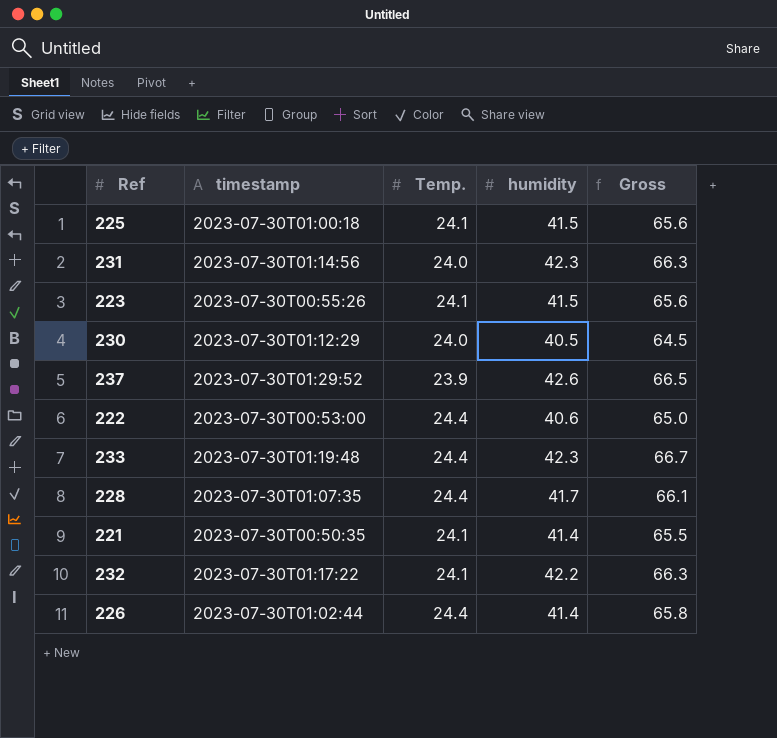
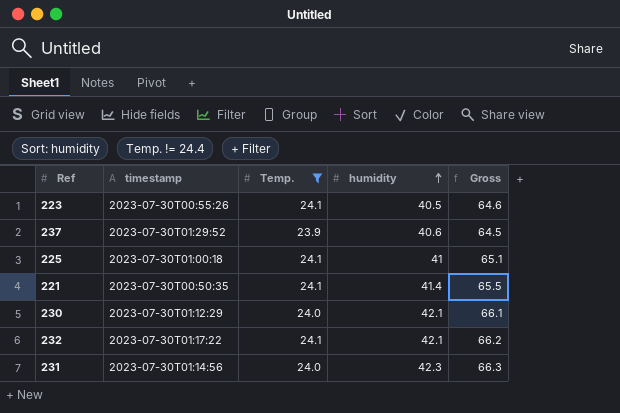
filter: none -> Temp. != 24.4
row order: none -> humidity ascending
223 | humidity: 41.5 -> 40.5
223 | Gross: 65.6 -> 64.6
237 | humidity: 42.6 -> 40.6
237 | Gross: 66.5 -> 64.5
225 | humidity: 41.5 -> 41
225 | Gross: 65.6 -> 65.1
230 | humidity: 40.5 -> 42.1
230 | Gross: 64.5 -> 66.1
232 | humidity: 42.2 -> 42.1
232 | Gross: 66.3 -> 66.2

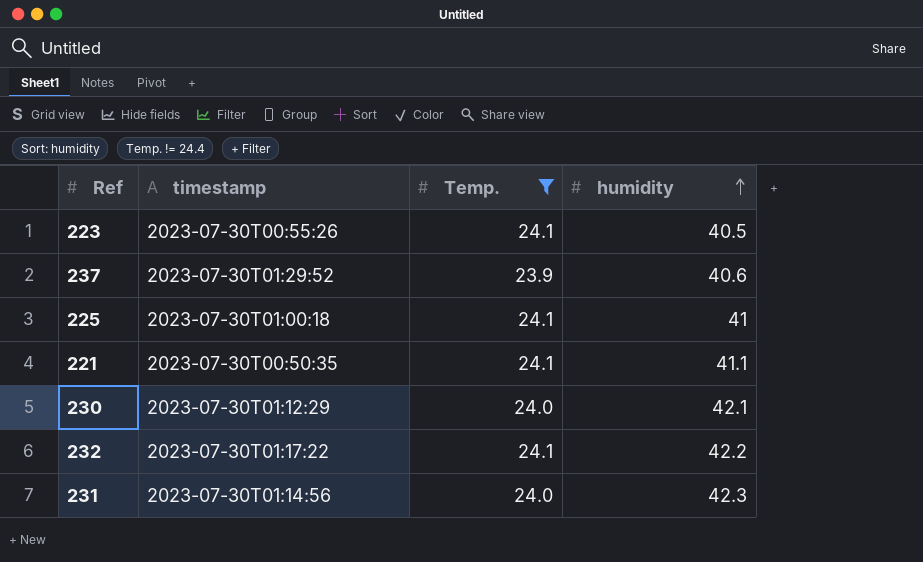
column Gross | formula: [Temp.] + [humidity] -> none
221 | humidity: 41.4 -> 41.1
232 | humidity: 42.1 -> 42.2

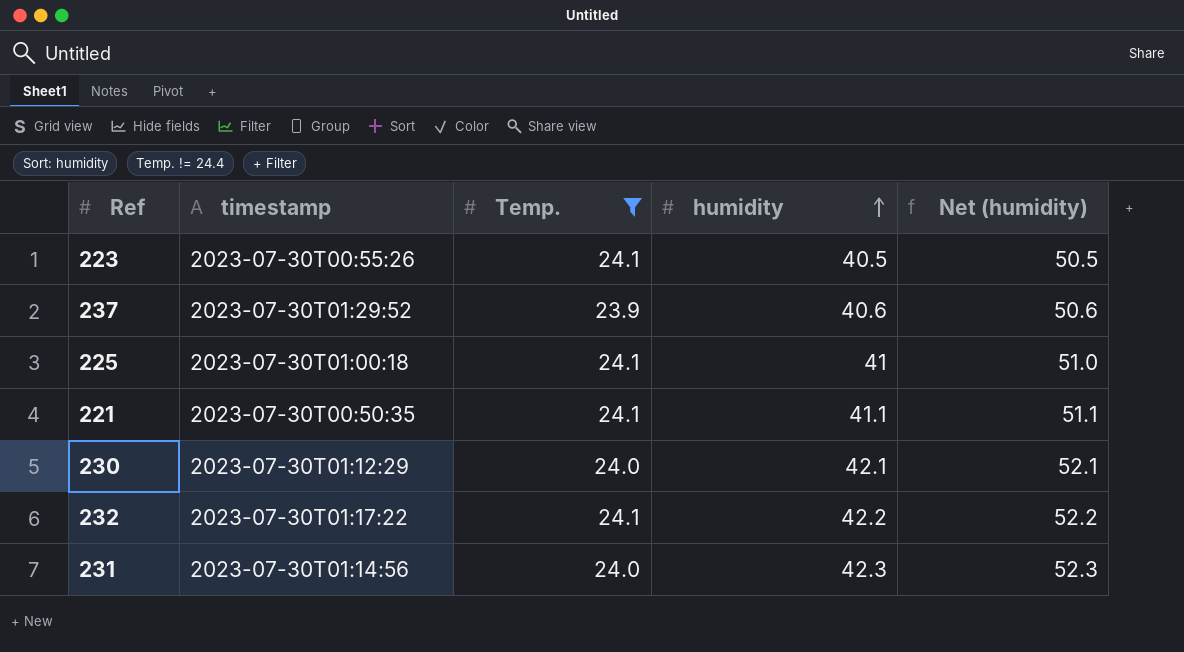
column Net (humidity) | formula: none -> [humidity] + 10

